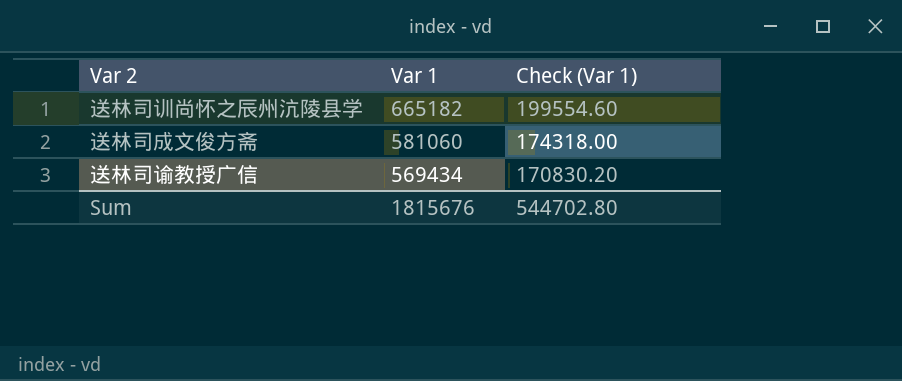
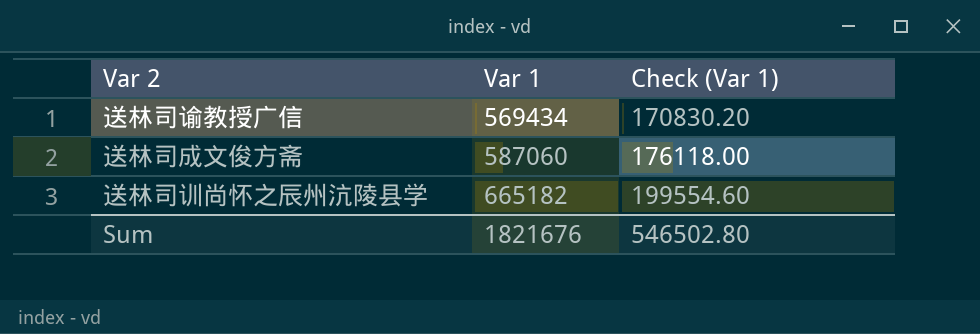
row order: Var 1 descending -> Var 1 ascending
送林司成文俊方斋 | Var 1: 581060 -> 587060
送林司成文俊方斋 | Check (Var 1): 174318.00 -> 176118.00
Sum | Var 1: 1815676 -> 1821676
Sum | Check (Var 1): 544702.80 -> 546502.80

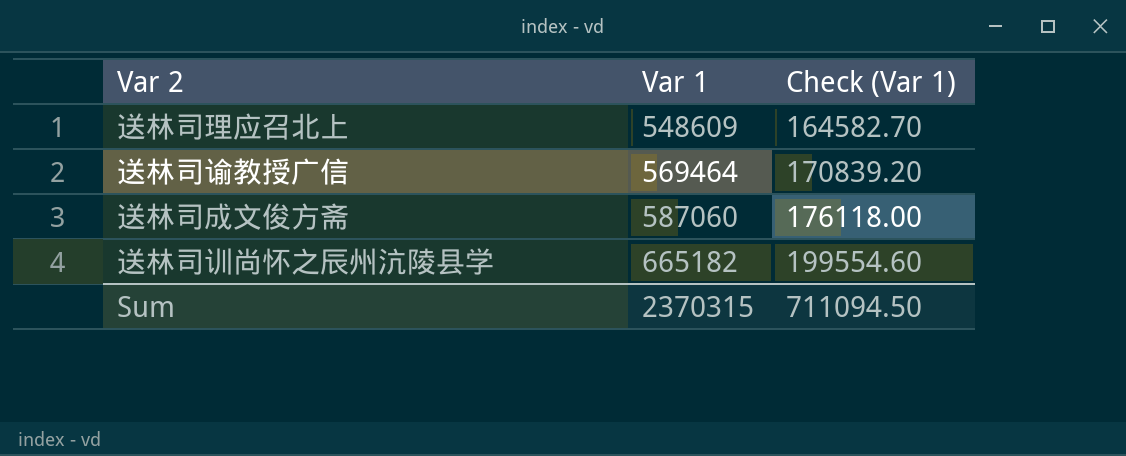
row 送林司理应召北上: none -> 548609 | 164582.70
送林司谕教授广信 | Var 1: 569434 -> 569464
送林司谕教授广信 | Check (Var 1): 170830.20 -> 170839.20
Sum | Var 1: 1821676 -> 2370315
Sum | Check (Var 1): 546502.80 -> 711094.50

